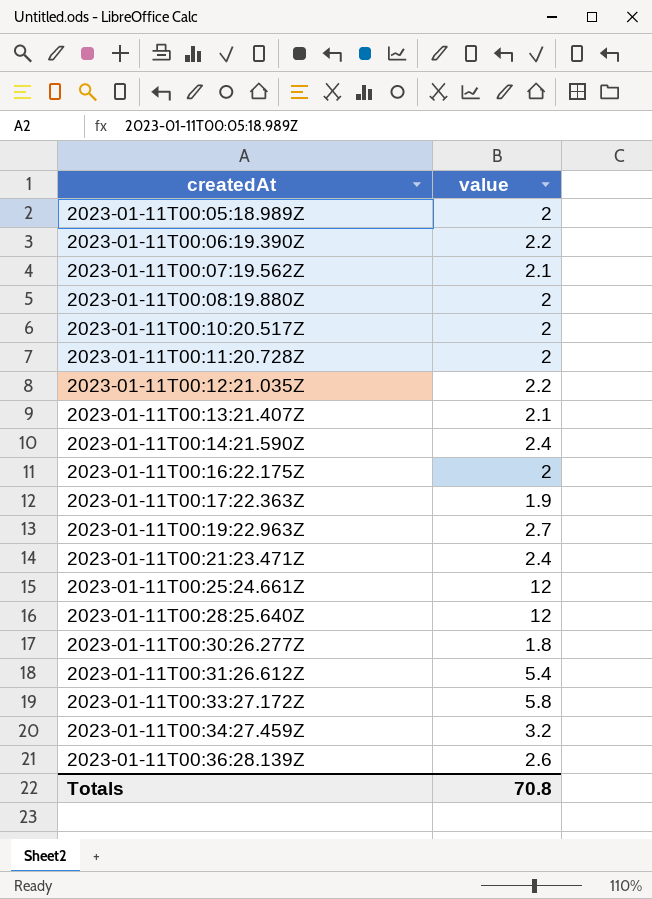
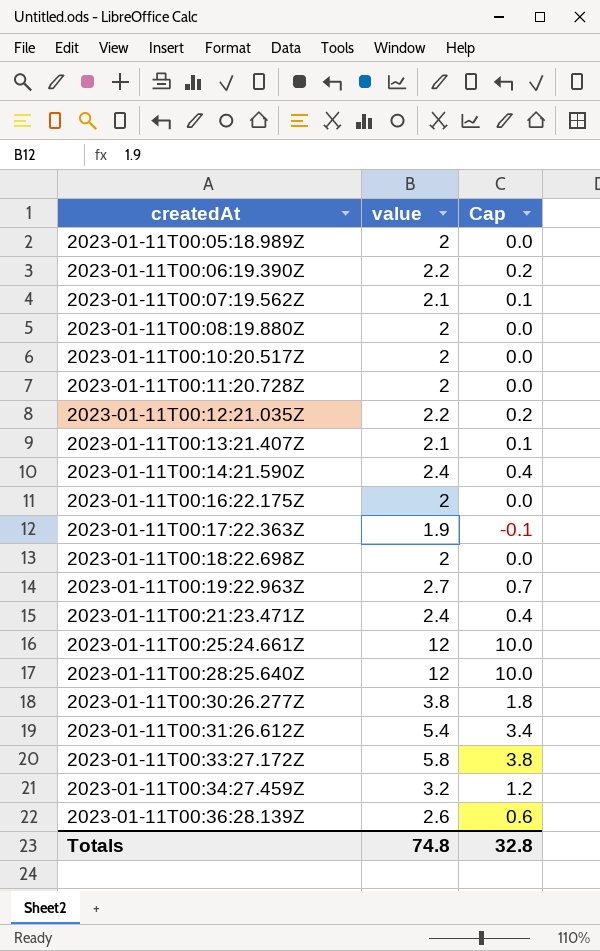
column Cap | formula: none -> [value] - 2
row 2023-01-11T00:18:22.698Z: none -> 2 | 0.0
2023-01-11T00:30:26.277Z | value: 1.8 -> 3.8
Totals | value: 70.8 -> 74.8

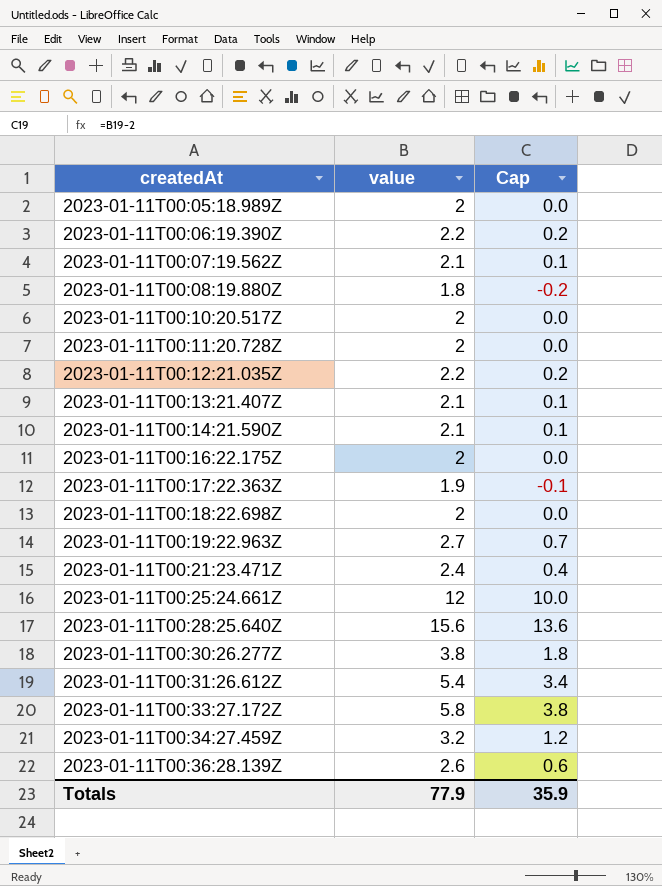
2023-01-11T00:08:19.880Z | value: 2 -> 1.8
2023-01-11T00:08:19.880Z | Cap: 0.0 -> -0.2
2023-01-11T00:14:21.590Z | value: 2.4 -> 2.1
2023-01-11T00:14:21.590Z | Cap: 0.4 -> 0.1
2023-01-11T00:28:25.640Z | value: 12 -> 15.6
2023-01-11T00:28:25.640Z | Cap: 10.0 -> 13.6
Totals | value: 74.8 -> 77.9
Totals | Cap: 32.8 -> 35.9

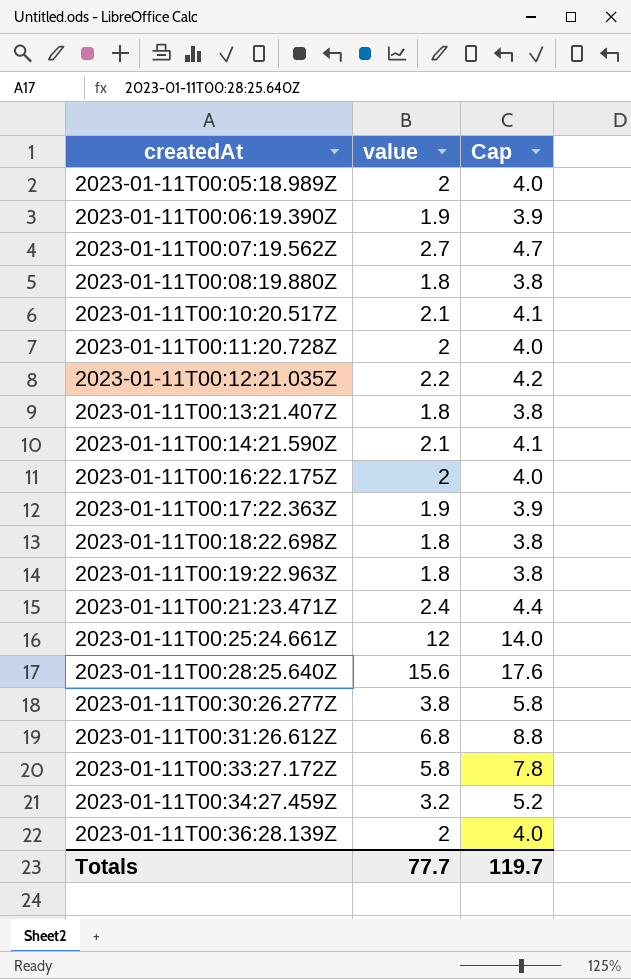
column Cap | formula: [value] - 2 -> [value] + 2
2023-01-11T00:06:19.390Z | value: 2.2 -> 1.9
2023-01-11T00:07:19.562Z | value: 2.1 -> 2.7
2023-01-11T00:10:20.517Z | value: 2 -> 2.1
2023-01-11T00:13:21.407Z | value: 2.1 -> 1.8
2023-01-11T00:18:22.698Z | value: 2 -> 1.8
2023-01-11T00:19:22.963Z | value: 2.7 -> 1.8
2023-01-11T00:31:26.612Z | value: 5.4 -> 6.8
2023-01-11T00:36:28.139Z | value: 2.6 -> 2
Totals | value: 77.9 -> 77.7
Totals | Cap: 35.9 -> 119.7

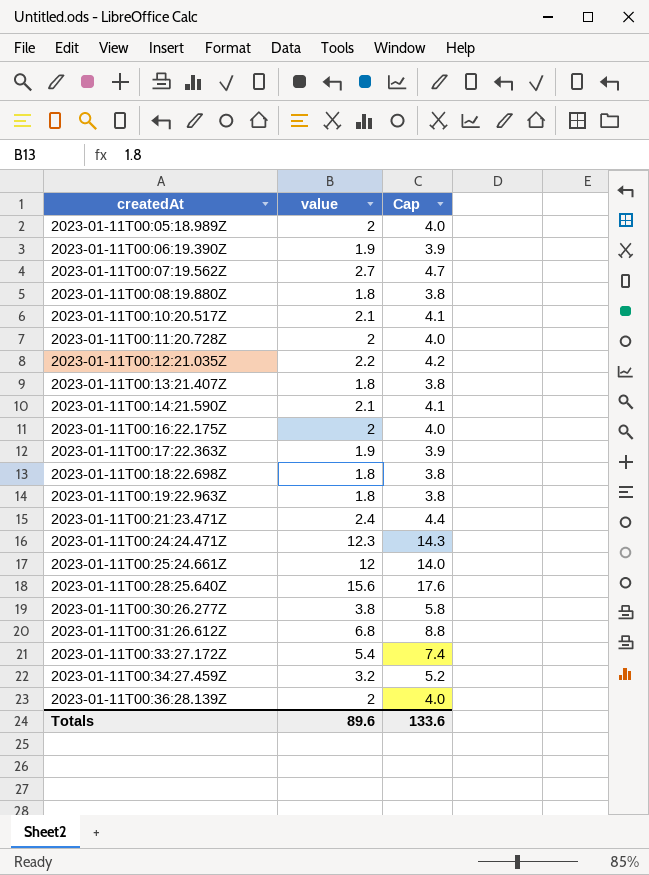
row 2023-01-11T00:24:24.471Z: none -> 12.3 | 14.3
2023-01-11T00:33:27.172Z | value: 5.8 -> 5.4
2023-01-11T00:33:27.172Z | Cap: 7.8 -> 7.4
Totals | value: 77.7 -> 89.6
Totals | Cap: 119.7 -> 133.6

